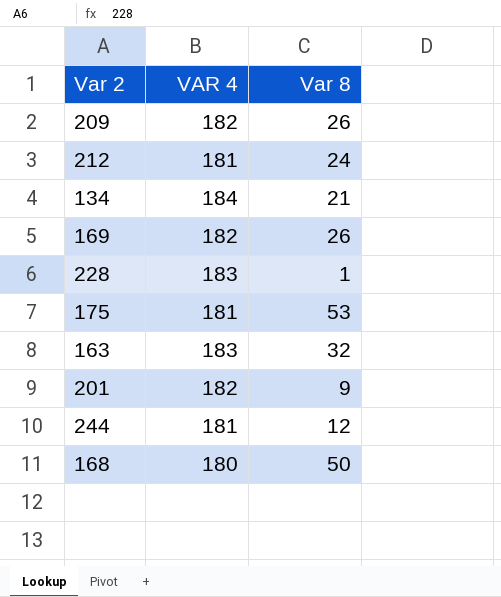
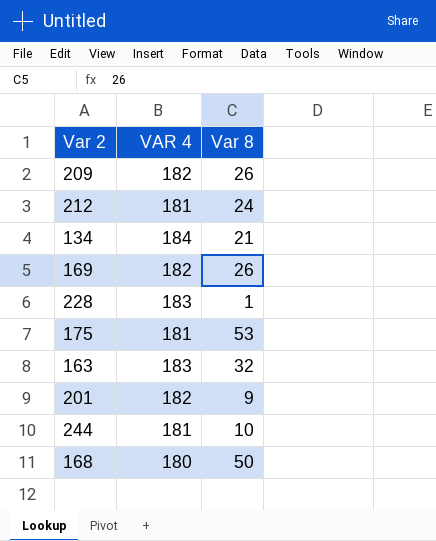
244 | Var 8: 12 -> 10

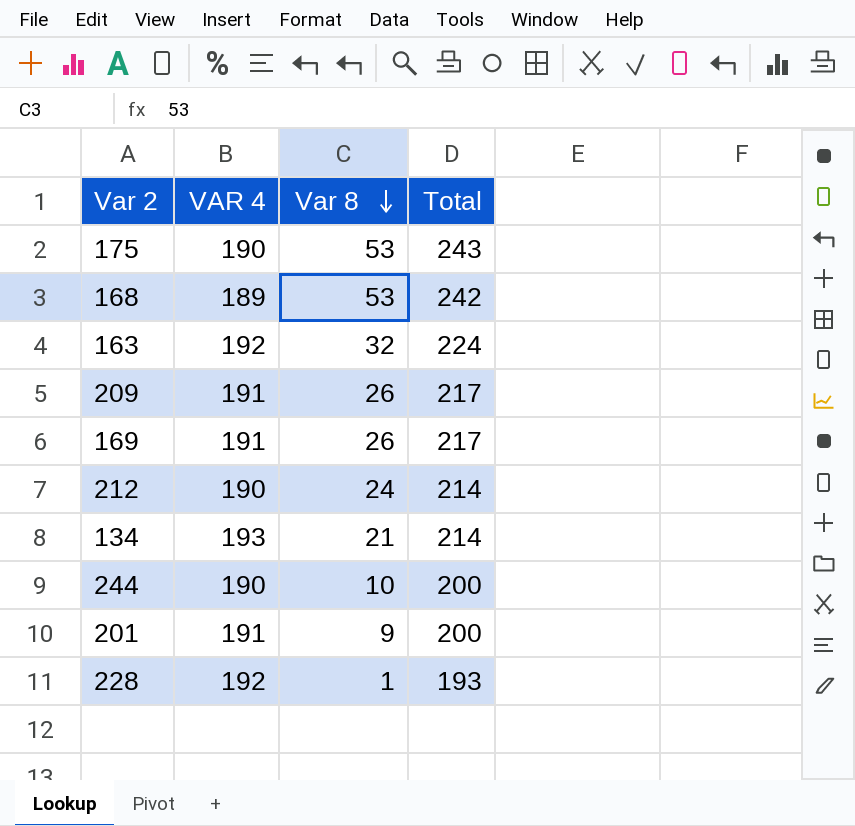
row order: none -> Var 8 descending
column Total | formula: none -> [VAR 4] + [Var 8]
175 | VAR 4: 181 -> 190
168 | VAR 4: 180 -> 189
168 | Var 8: 50 -> 53
163 | VAR 4: 183 -> 192
209 | VAR 4: 182 -> 191
169 | VAR 4: 182 -> 191
212 | VAR 4: 181 -> 190
134 | VAR 4: 184 -> 193
244 | VAR 4: 181 -> 190
201 | VAR 4: 182 -> 191
228 | VAR 4: 183 -> 192

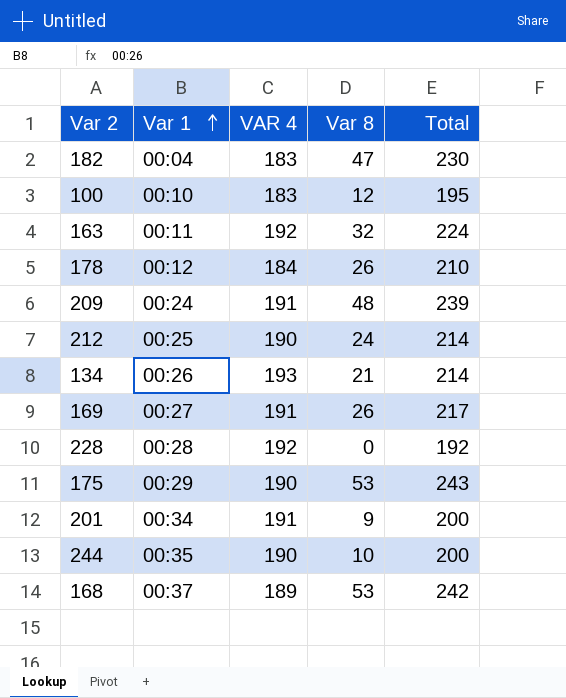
row order: Var 8 descending -> Var 1 ascending
column Var 1 | position: none -> 2
row 182: none -> 00:04 | 183 | 47 | 230
row 100: none -> 00:10 | 183 | 12 | 195
row 178: none -> 00:12 | 184 | 26 | 210
209 | Var 8: 26 -> 48
209 | Total: 217 -> 239
228 | Var 8: 1 -> 0
228 | Total: 193 -> 192

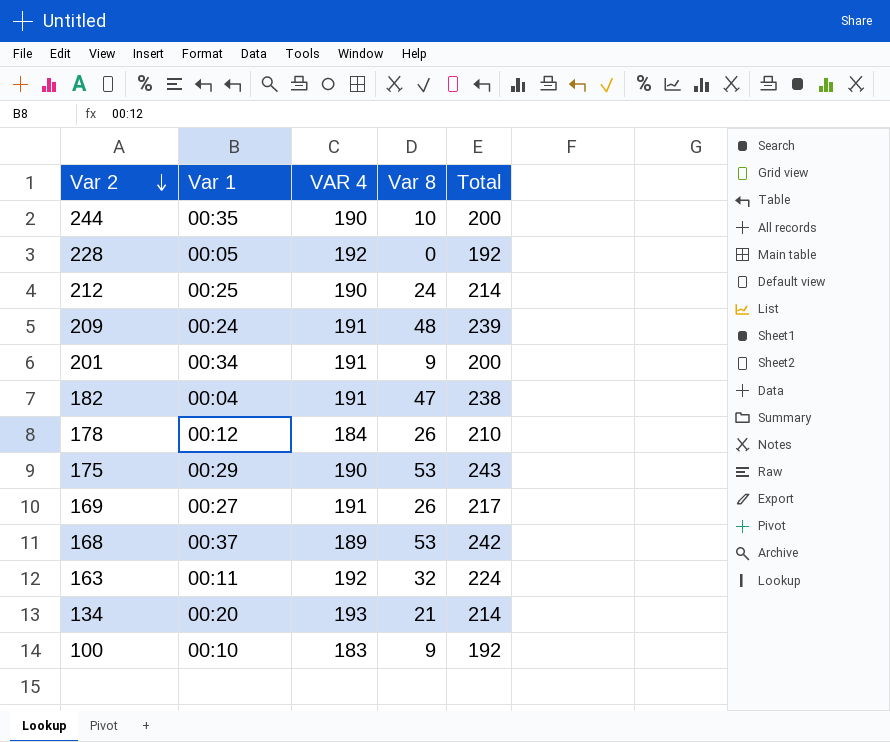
row order: Var 1 ascending -> Var 2 descending
228 | Var 1: 00:28 -> 00:05
182 | VAR 4: 183 -> 191
182 | Total: 230 -> 238
134 | Var 1: 00:26 -> 00:20
100 | Var 8: 12 -> 9
100 | Total: 195 -> 192

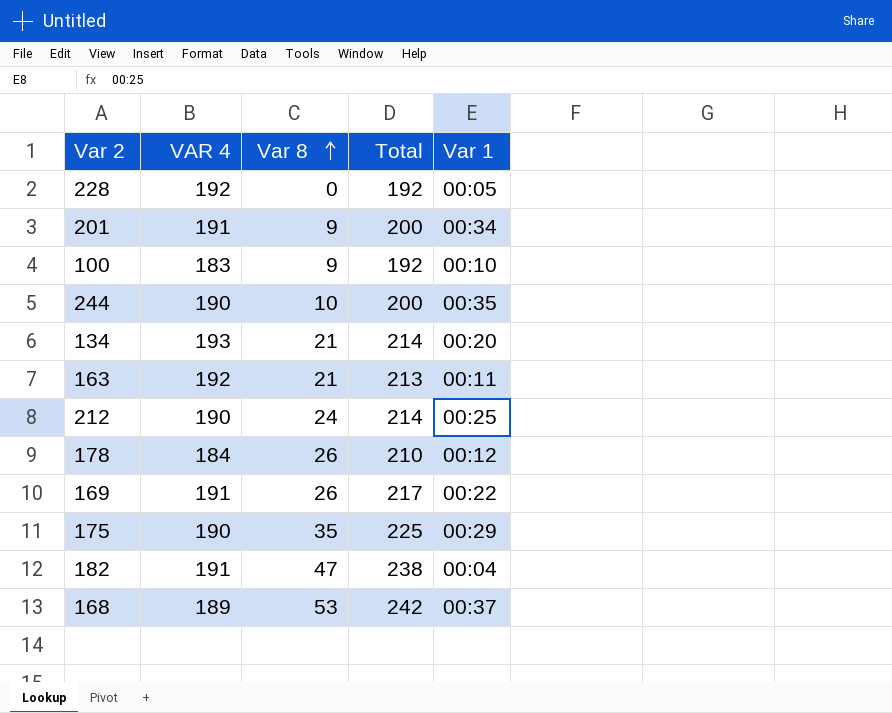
row order: Var 2 descending -> Var 8 ascending
column Var 1 | position: 2 -> 5
row 209: 00:24 | 191 | 48 | 239 -> none
163 | Var 8: 32 -> 21
163 | Total: 224 -> 213
169 | Var 1: 00:27 -> 00:22
175 | Var 8: 53 -> 35
175 | Total: 243 -> 225

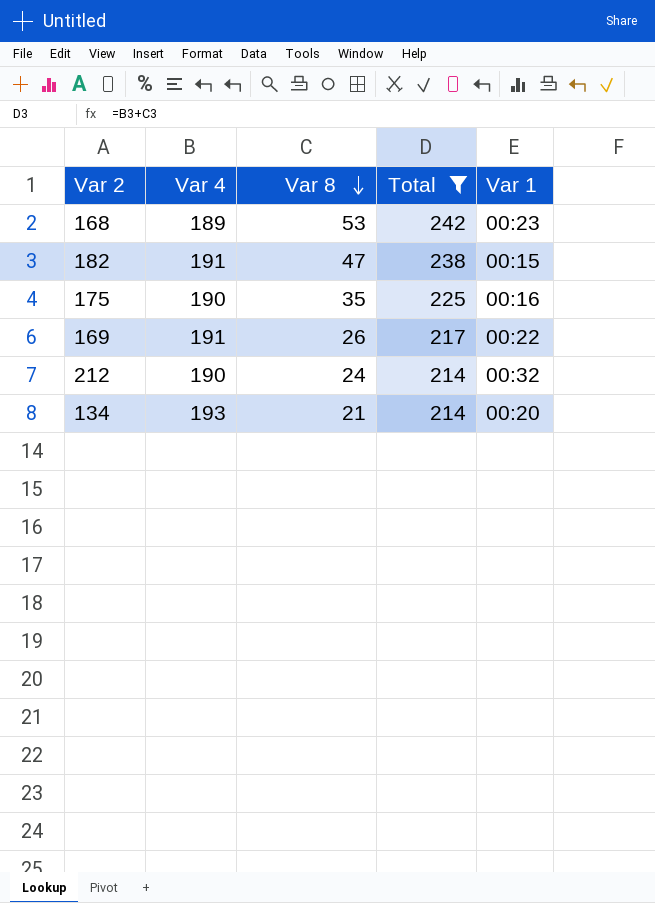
filter: none -> Total >= 214
row order: Var 8 ascending -> Var 8 descending
column name: VAR 4 -> Var 4
168 | Var 1: 00:37 -> 00:23
182 | Var 1: 00:04 -> 00:15
175 | Var 1: 00:29 -> 00:16
212 | Var 1: 00:25 -> 00:32

